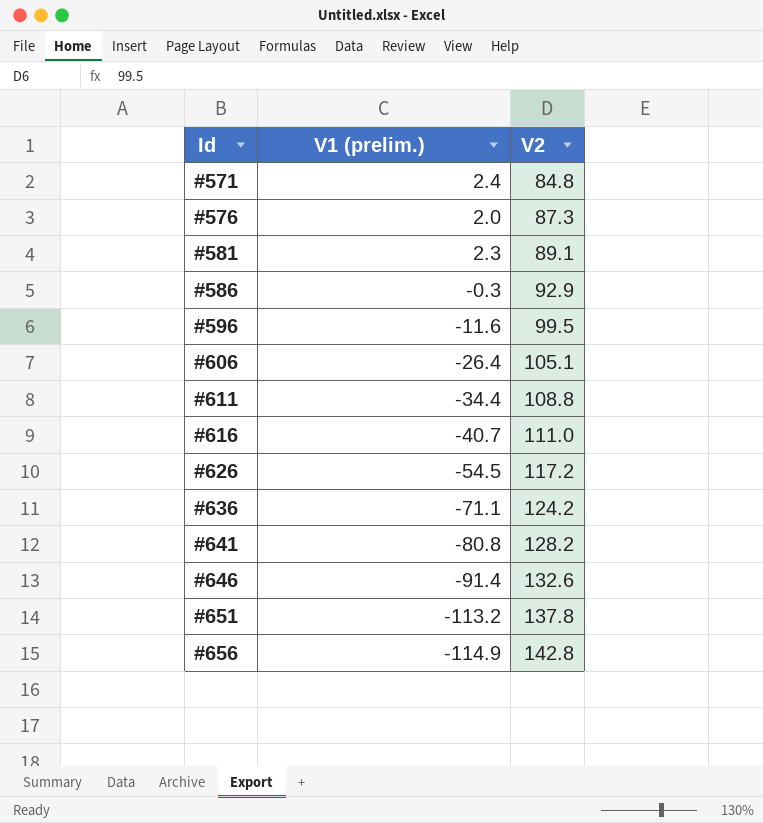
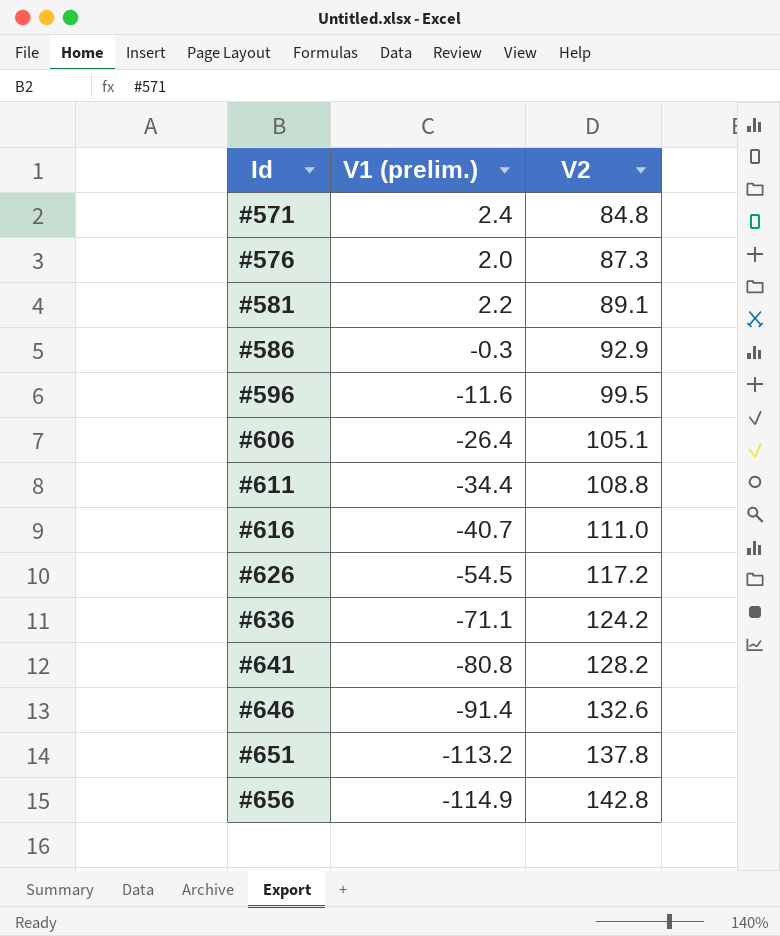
#581 | V1 (prelim.): 2.3 -> 2.2

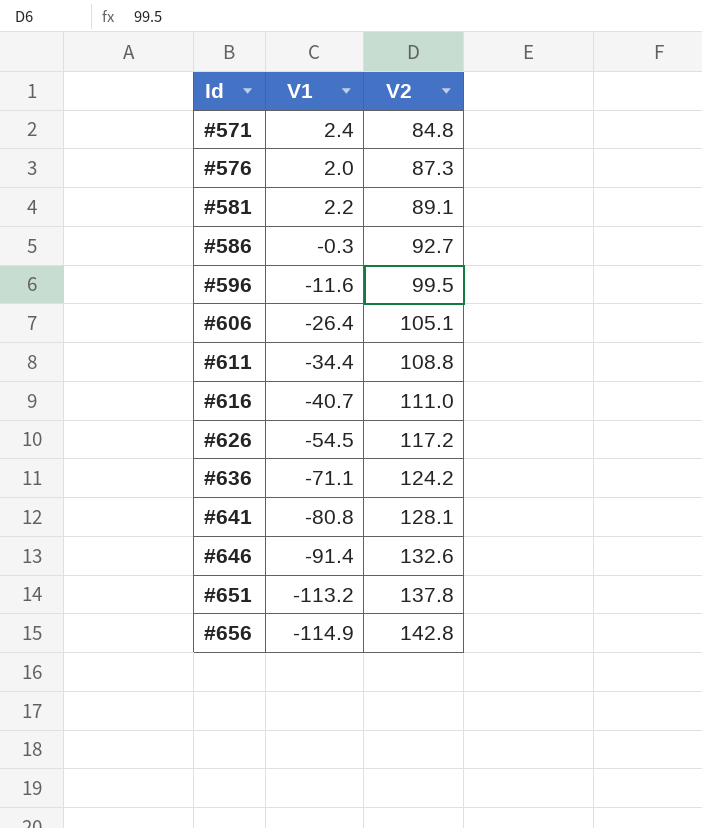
column name: V1 (prelim.) -> V1
#586 | V2: 92.9 -> 92.7
#641 | V2: 128.2 -> 128.1

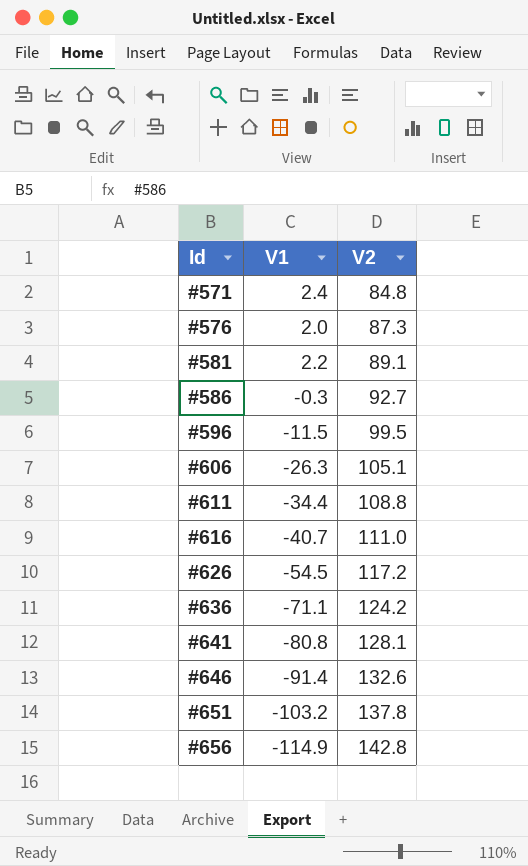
#596 | V1: -11.6 -> -11.5
#606 | V1: -26.4 -> -26.3
#651 | V1: -113.2 -> -103.2

